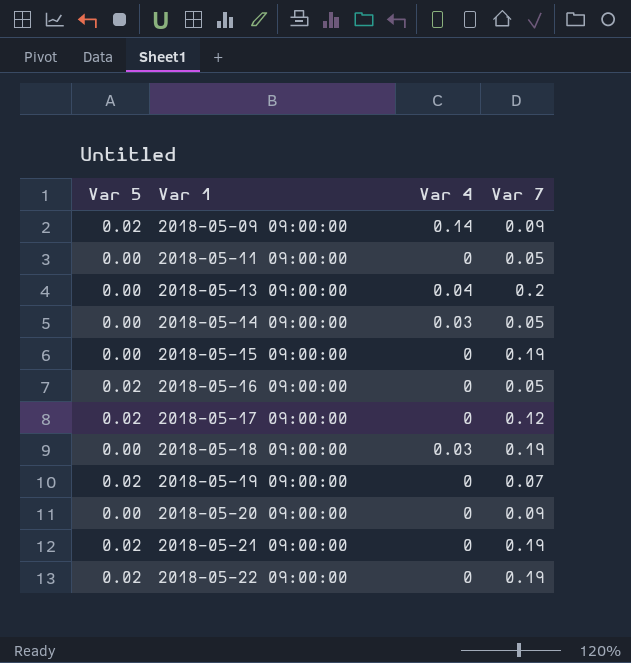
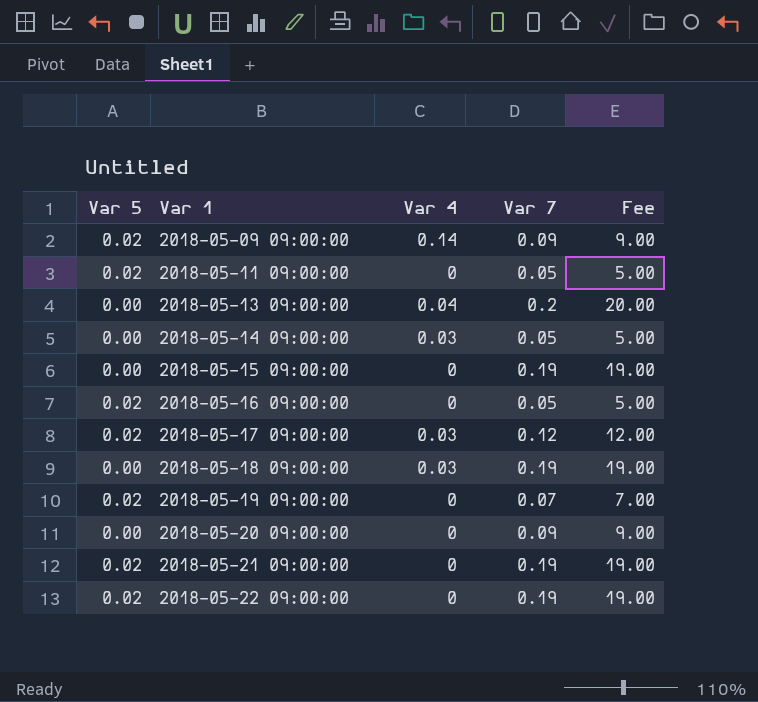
column Fee | formula: none -> [Var 7] * 100
2018-05-11 09:00:00 | Var 5: 0.00 -> 0.02
2018-05-17 09:00:00 | Var 4: 0 -> 0.03

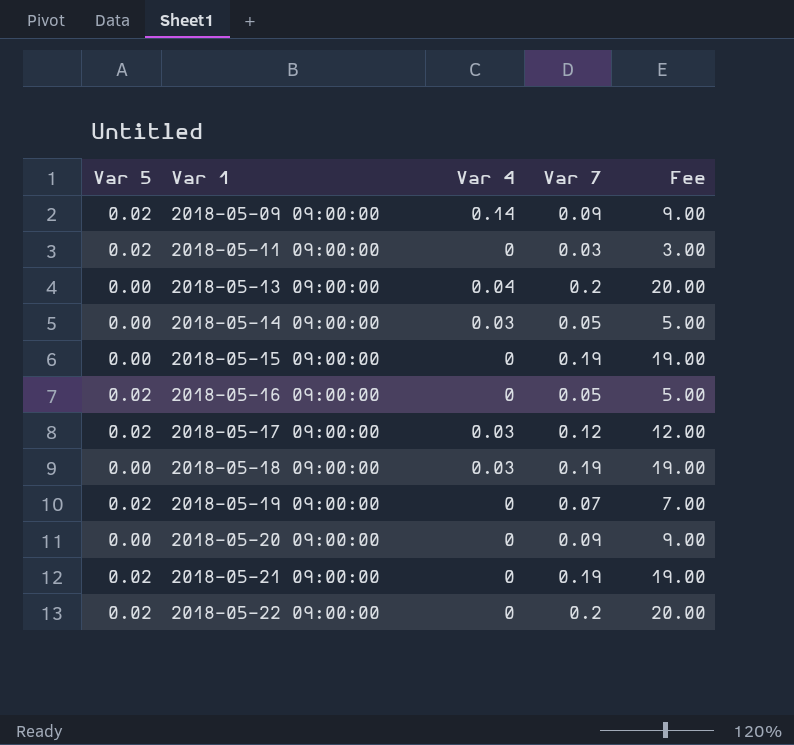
2018-05-11 09:00:00 | Var 7: 0.05 -> 0.03
2018-05-11 09:00:00 | Fee: 5.00 -> 3.00
2018-05-22 09:00:00 | Var 7: 0.19 -> 0.2
2018-05-22 09:00:00 | Fee: 19.00 -> 20.00

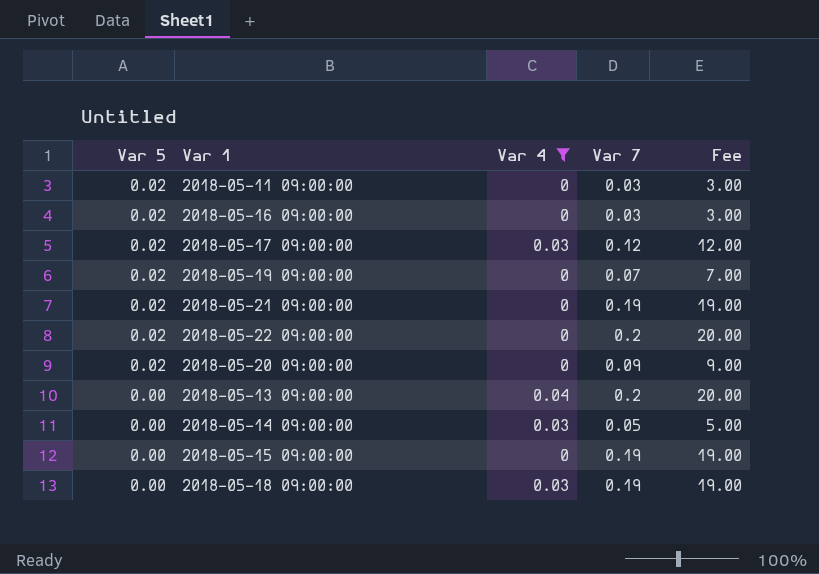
filter: none -> Var 4 != 0.14
row order: Var 1 ascending -> Var 5 descending
2018-05-16 09:00:00 | Var 7: 0.05 -> 0.03
2018-05-16 09:00:00 | Fee: 5.00 -> 3.00
2018-05-20 09:00:00 | Var 5: 0.00 -> 0.02

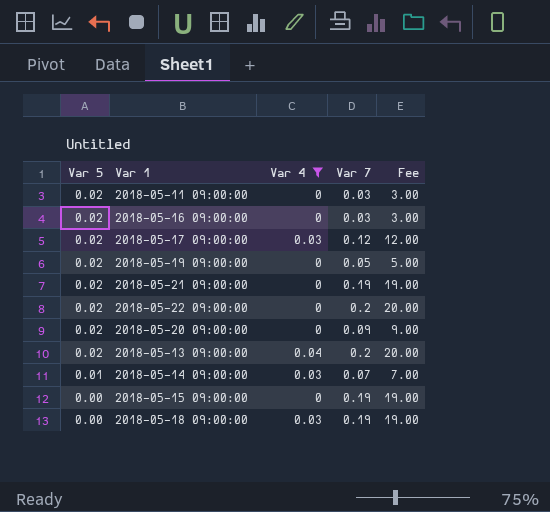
2018-05-19 09:00:00 | Var 7: 0.07 -> 0.05
2018-05-19 09:00:00 | Fee: 7.00 -> 5.00
2018-05-13 09:00:00 | Var 5: 0.00 -> 0.02
2018-05-14 09:00:00 | Var 5: 0.00 -> 0.01
2018-05-14 09:00:00 | Var 7: 0.05 -> 0.07
2018-05-14 09:00:00 | Fee: 5.00 -> 7.00

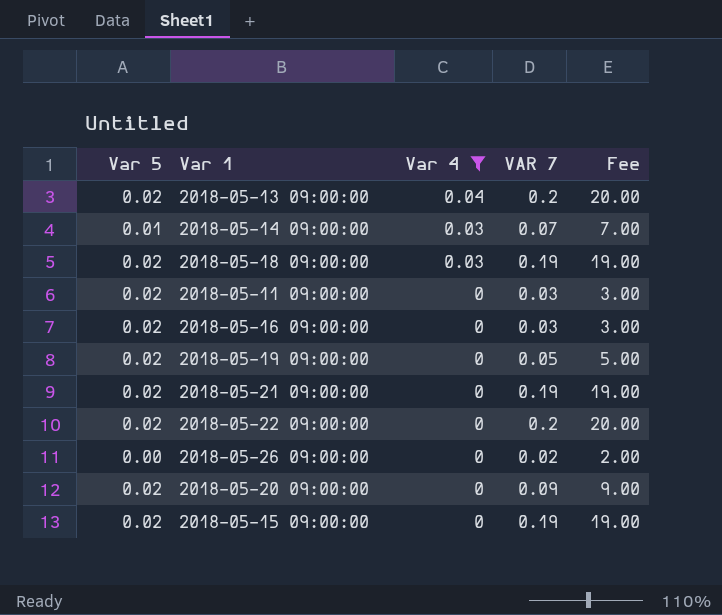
row order: Var 5 descending -> Var 4 descending
column name: Var 7 -> VAR 7
row 2018-05-17 09:00:00: 0.02 | 0.03 | 0.12 | 12.00 -> none
2018-05-18 09:00:00 | Var 5: 0.00 -> 0.02
row 2018-05-26 09:00:00: none -> 0.00 | 0 | 0.02 | 2.00
2018-05-15 09:00:00 | Var 5: 0.00 -> 0.02

